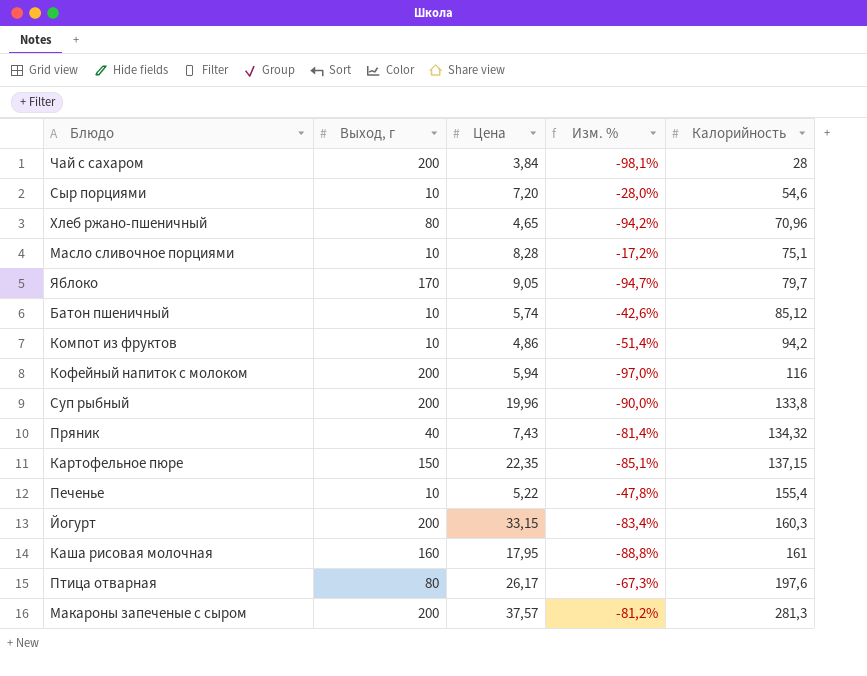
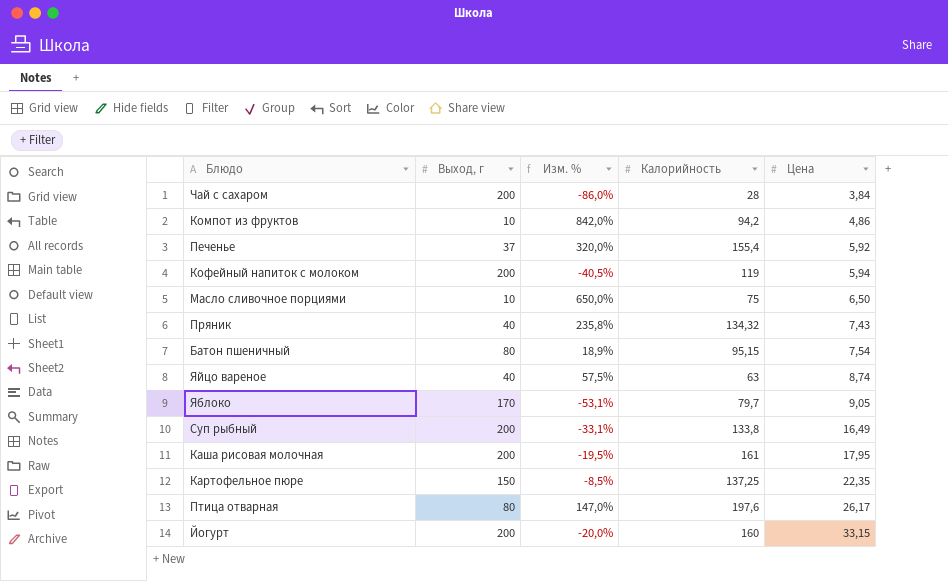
row order: Калорийность ascending -> Цена ascending
column Изм. % | formula: ([Цена] - [Выход, г]) / [Выход, г] -> ([Калорийность] - [Выход, г]) / [Выход, г]
column Цена | position: 3 -> 5
row Сыр порциями: 10 | 7,20 | -28,0% | 54,6 -> none
row Хлеб ржано-пшеничный: 80 | 4,65 | -94,2% | 70,96 -> none
row Макароны запеченые с сыром: 200 | 37,57 | -81,2% | 281,3 -> none
Печенье | Выход, г: 10 -> 37
Печенье | Цена: 5,22 -> 5,92
Кофейный напиток с молоком | Калорийность: 116 -> 119
Масло сливочное порциями | Калорийность: 75,1 -> 75
Масло сливочное порциями | Цена: 8,28 -> 6,50
Батон пшеничный | Выход, г: 10 -> 80
Батон пшеничный | Калорийность: 85,12 -> 95,15
Батон пшеничный | Цена: 5,74 -> 7,54
row Яйцо вареное: none -> 40 | 57,5% | 63 | 8,74
Суп рыбный | Цена: 19,96 -> 16,49
Каша рисовая молочная | Выход, г: 160 -> 200
Картофельное пюре | Калорийность: 137,15 -> 137,25
Йогурт | Калорийность: 160,3 -> 160

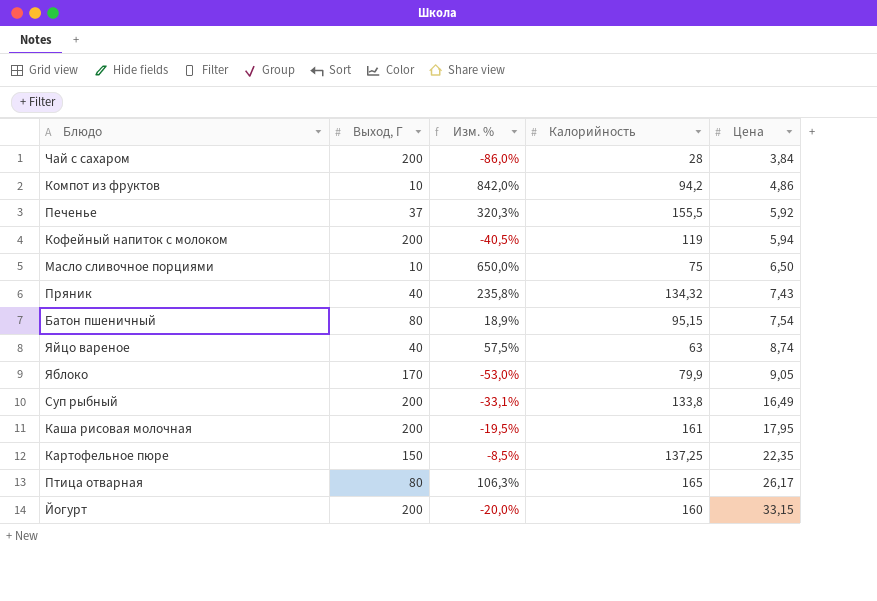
column name: Выход, г -> Выход, Г
Печенье | Изм. %: 320,0% -> 320,3%
Печенье | Калорийность: 155,4 -> 155,5
Яблоко | Изм. %: -53,1% -> -53,0%
Яблоко | Калорийность: 79,7 -> 79,9
Птица отварная | Изм. %: 147,0% -> 106,3%
Птица отварная | Калорийность: 197,6 -> 165

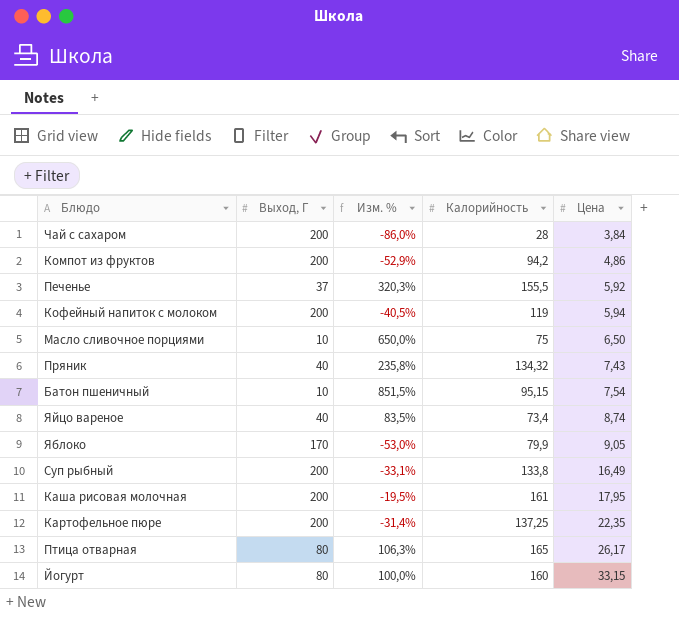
Компот из фруктов | Выход, Г: 10 -> 200
Компот из фруктов | Изм. %: 842,0% -> -52,9%
Батон пшеничный | Выход, Г: 80 -> 10
Батон пшеничный | Изм. %: 18,9% -> 851,5%
Яйцо вареное | Изм. %: 57,5% -> 83,5%
Яйцо вареное | Калорийность: 63 -> 73,4
Картофельное пюре | Выход, Г: 150 -> 200
Картофельное пюре | Изм. %: -8,5% -> -31,4%
Йогурт | Выход, Г: 200 -> 80
Йогурт | Изм. %: -20,0% -> 100,0%

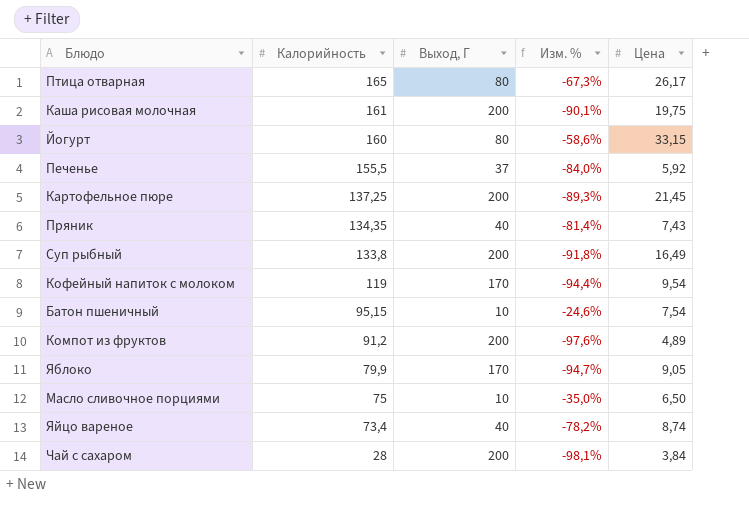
row order: Цена ascending -> Калорийность descending
column Калорийность | position: 4 -> 2
column Изм. % | formula: ([Калорийность] - [Выход, Г]) / [Выход, Г] -> ([Цена] - [Выход, Г]) / [Выход, Г]
Каша рисовая молочная | Цена: 17,95 -> 19,75
Картофельное пюре | Цена: 22,35 -> 21,45
Пряник | Калорийность: 134,32 -> 134,35
Кофейный напиток с молоком | Выход, Г: 200 -> 170
Кофейный напиток с молоком | Цена: 5,94 -> 9,54
Компот из фруктов | Калорийность: 94,2 -> 91,2
Компот из фруктов | Цена: 4,86 -> 4,89

